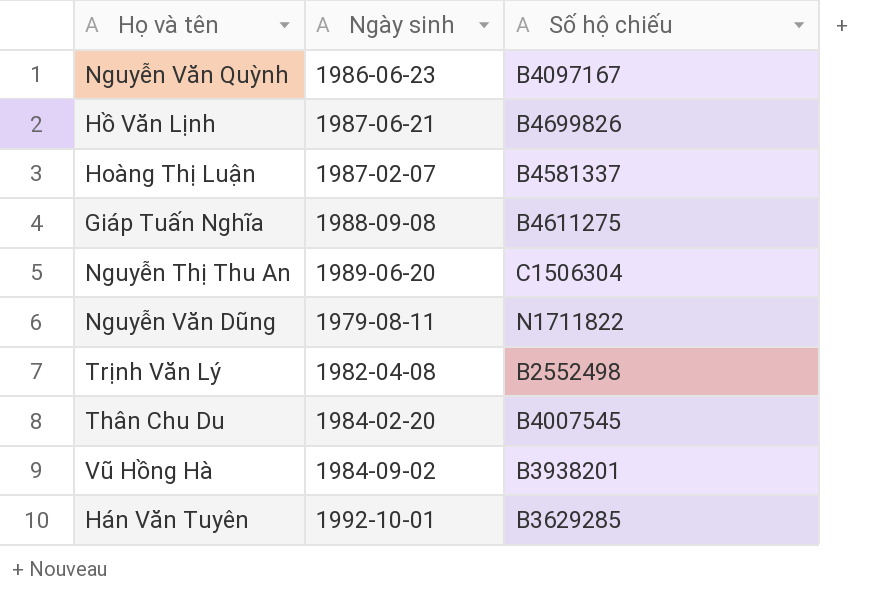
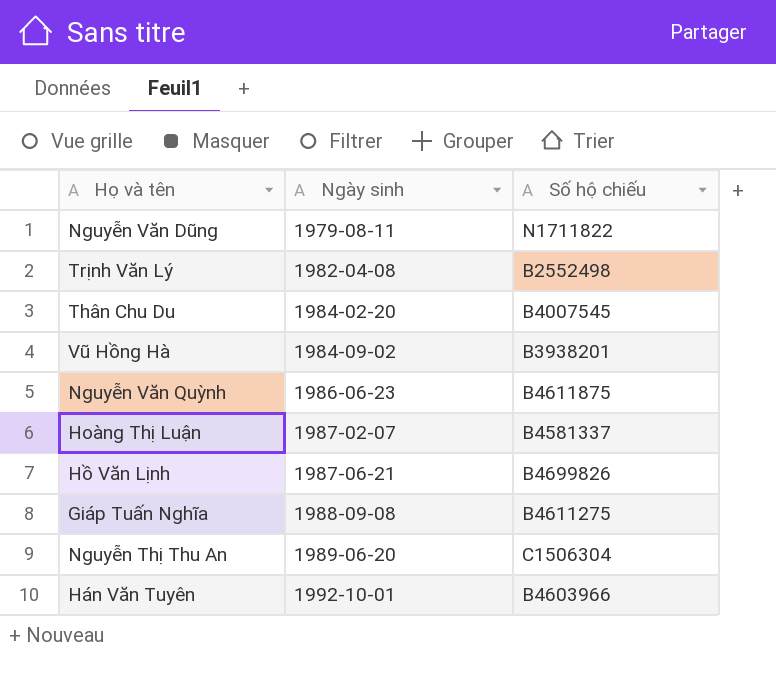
row order: none -> Ngày sinh ascending
Nguyễn Văn Quỳnh | Số hộ chiếu: B4097167 -> B4611875
Hán Văn Tuyên | Số hộ chiếu: B3629285 -> B4603966

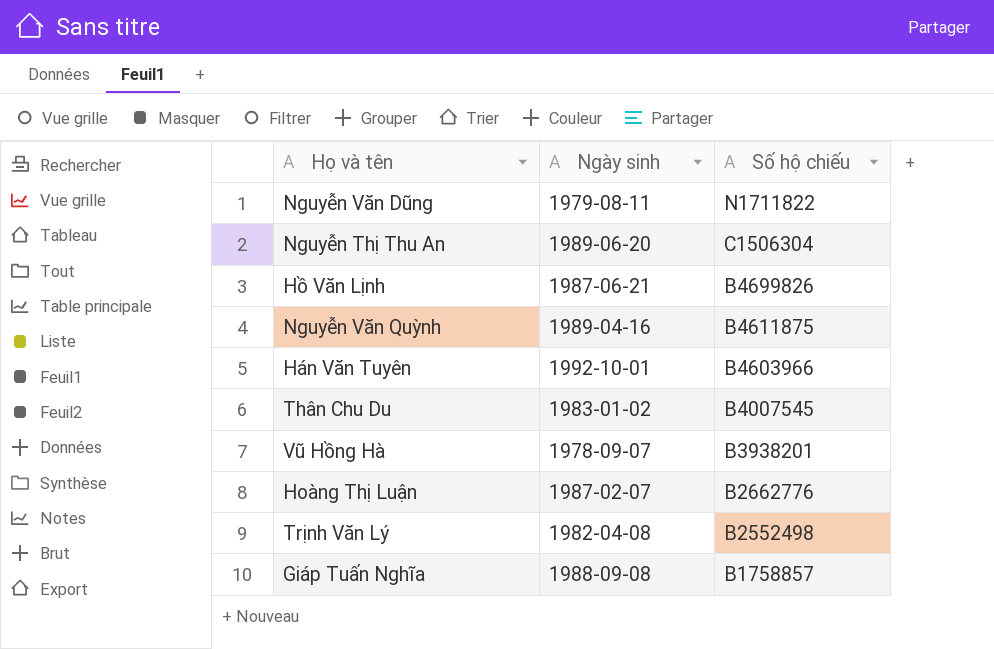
row order: Ngày sinh ascending -> Số hộ chiếu descending
Nguyễn Văn Quỳnh | Ngày sinh: 1986-06-23 -> 1989-04-16
Thân Chu Du | Ngày sinh: 1984-02-20 -> 1983-01-02
Vũ Hồng Hà | Ngày sinh: 1984-09-02 -> 1978-09-07
Hoàng Thị Luận | Số hộ chiếu: B4581337 -> B2662776
Giáp Tuấn Nghĩa | Số hộ chiếu: B4611275 -> B1758857

